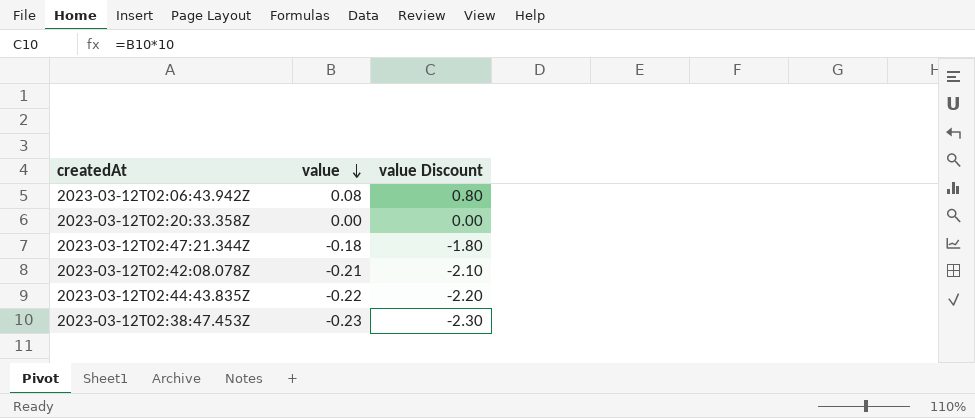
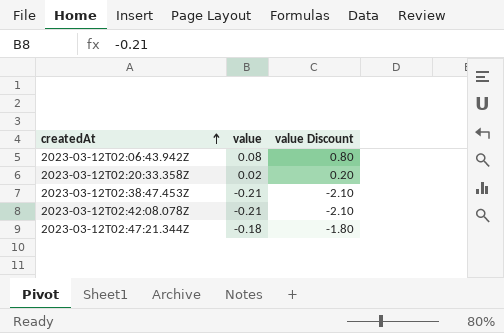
row order: value descending -> createdAt ascending
row 2023-03-12T02:44:43.835Z: -0.22 | -2.20 -> none
2023-03-12T02:20:33.358Z | value: 0.00 -> 0.02
2023-03-12T02:20:33.358Z | value Discount: 0.00 -> 0.20
2023-03-12T02:38:47.453Z | value: -0.23 -> -0.21
2023-03-12T02:38:47.453Z | value Discount: -2.30 -> -2.10

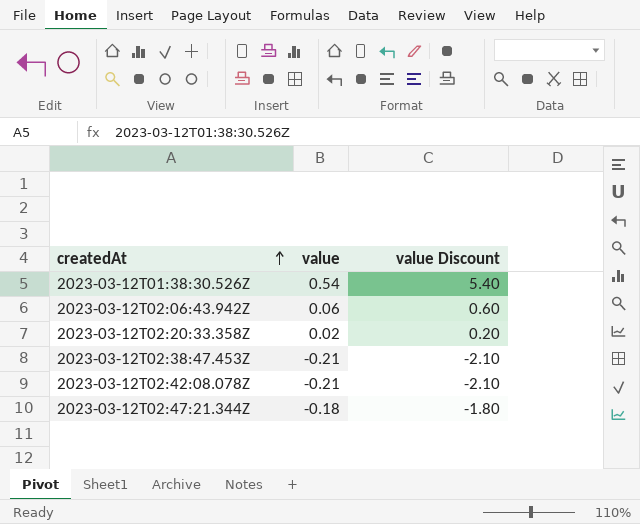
row 2023-03-12T01:38:30.526Z: none -> 0.54 | 5.40
2023-03-12T02:06:43.942Z | value: 0.08 -> 0.06
2023-03-12T02:06:43.942Z | value Discount: 0.80 -> 0.60

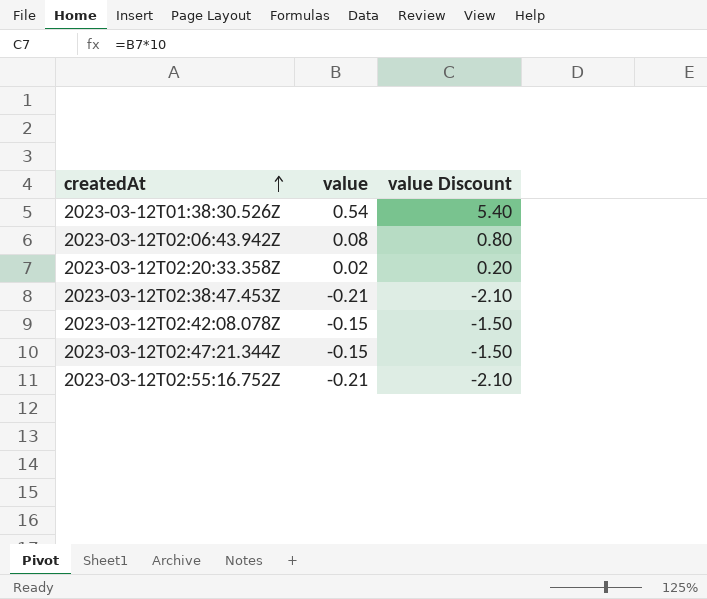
2023-03-12T02:06:43.942Z | value: 0.06 -> 0.08
2023-03-12T02:06:43.942Z | value Discount: 0.60 -> 0.80
2023-03-12T02:42:08.078Z | value: -0.21 -> -0.15
2023-03-12T02:42:08.078Z | value Discount: -2.10 -> -1.50
2023-03-12T02:47:21.344Z | value: -0.18 -> -0.15
2023-03-12T02:47:21.344Z | value Discount: -1.80 -> -1.50
row 2023-03-12T02:55:16.752Z: none -> -0.21 | -2.10

